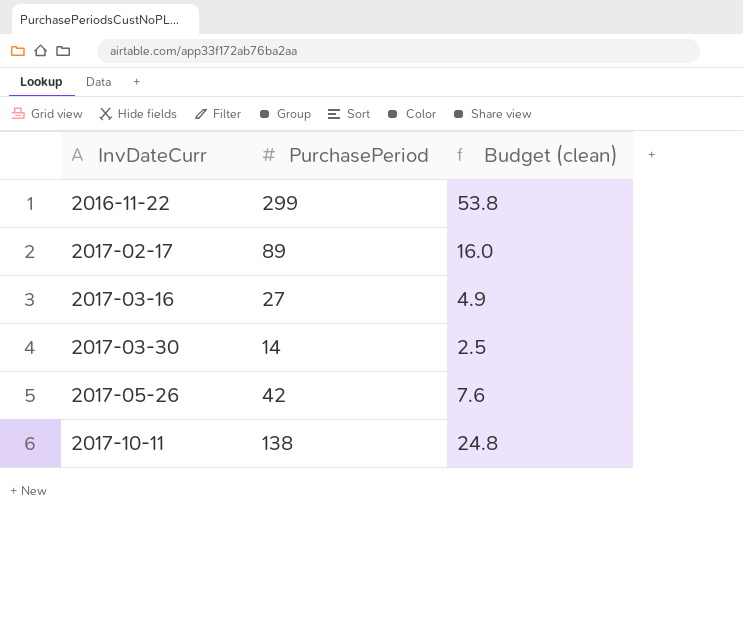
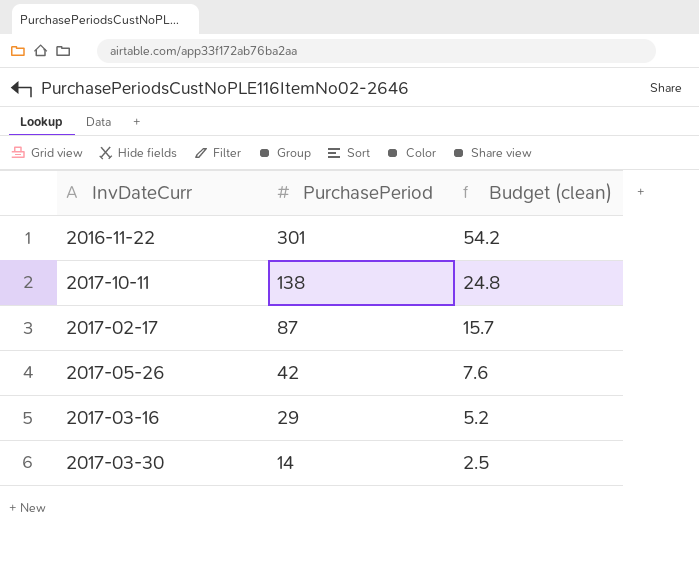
row order: InvDateCurr ascending -> PurchasePeriod descending
2016-11-22 | PurchasePeriod: 299 -> 301
2016-11-22 | Budget (clean): 53.8 -> 54.2
2017-02-17 | PurchasePeriod: 89 -> 87
2017-02-17 | Budget (clean): 16.0 -> 15.7
2017-03-16 | PurchasePeriod: 27 -> 29
2017-03-16 | Budget (clean): 4.9 -> 5.2

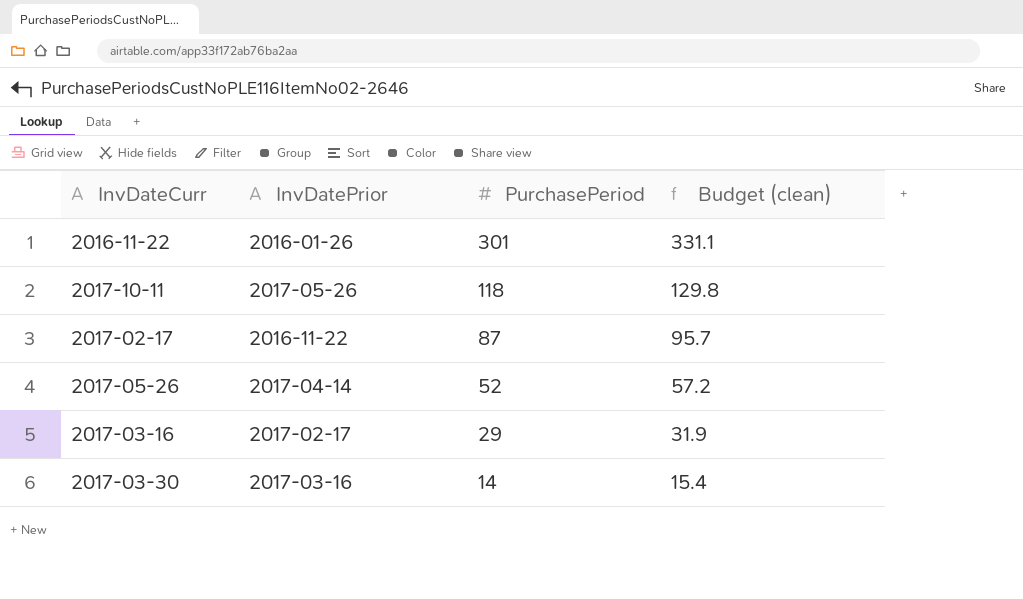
column InvDatePrior | position: none -> 2
column Budget (clean) | formula: [PurchasePeriod] * 0.18 -> [PurchasePeriod] * 1.1
2017-10-11 | PurchasePeriod: 138 -> 118
2017-05-26 | PurchasePeriod: 42 -> 52

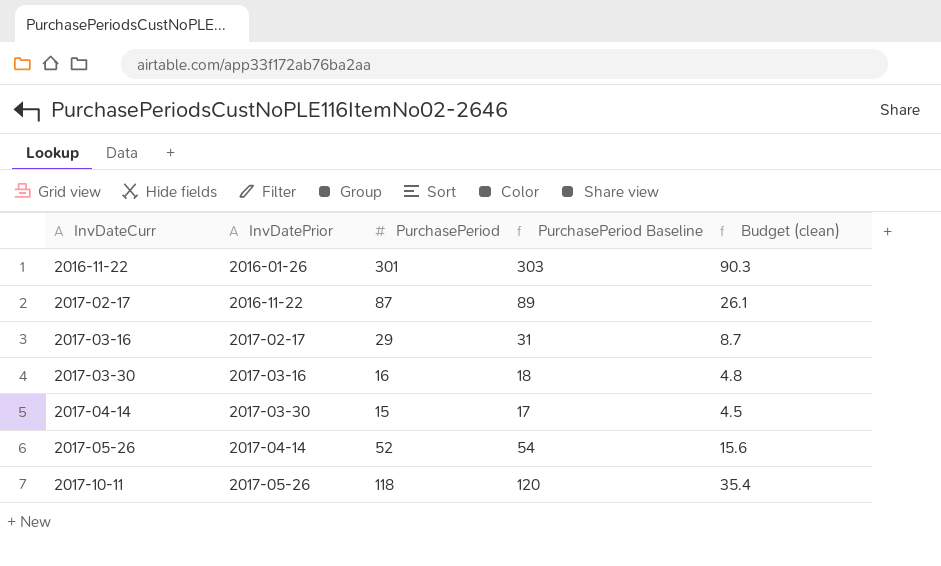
row order: PurchasePeriod descending -> InvDateCurr ascending
column PurchasePeriod Baseline | formula: none -> [PurchasePeriod] + 2
column Budget (clean) | formula: [PurchasePeriod] * 1.1 -> [PurchasePeriod] * 0.3
2017-03-30 | PurchasePeriod: 14 -> 16
row 2017-04-14: none -> 2017-03-30 | 15 | 17 | 4.5

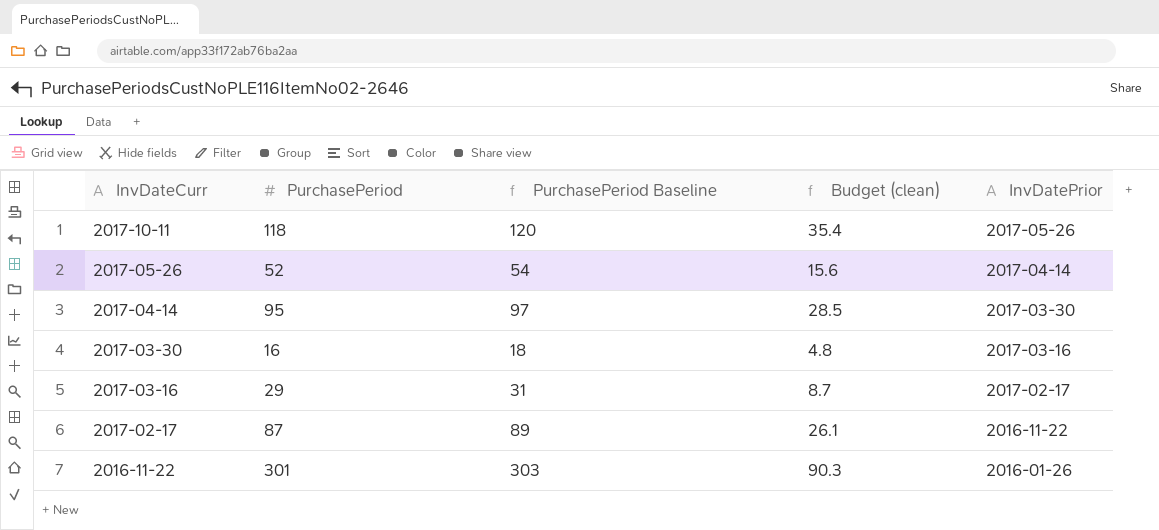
row order: InvDateCurr ascending -> InvDateCurr descending
column InvDatePrior | position: 2 -> 5
2017-04-14 | PurchasePeriod: 15 -> 95
2017-04-14 | PurchasePeriod Baseline: 17 -> 97
2017-04-14 | Budget (clean): 4.5 -> 28.5

